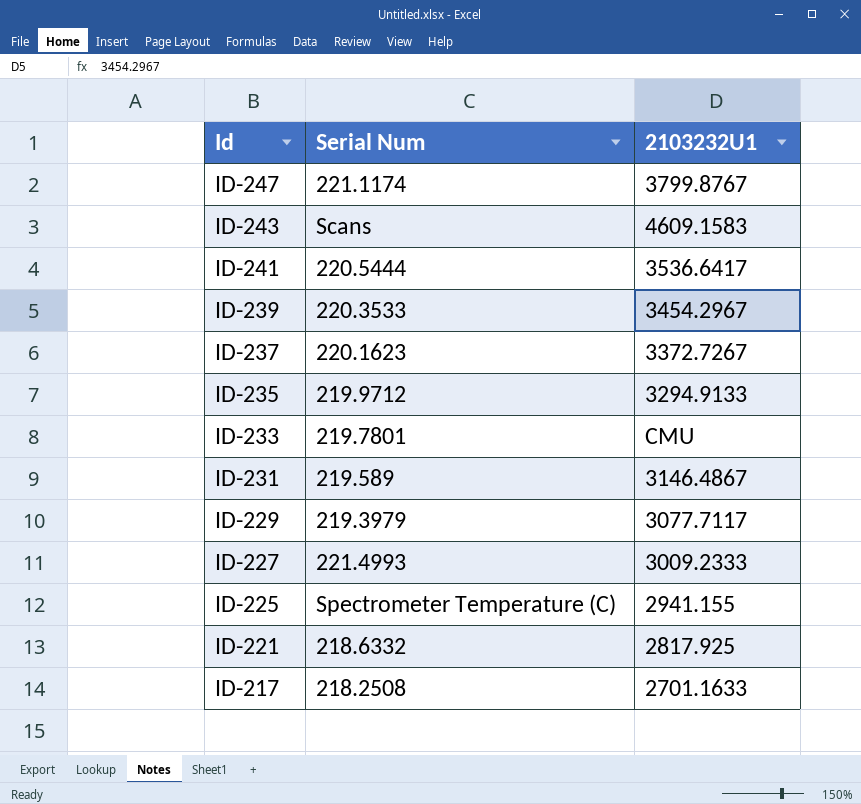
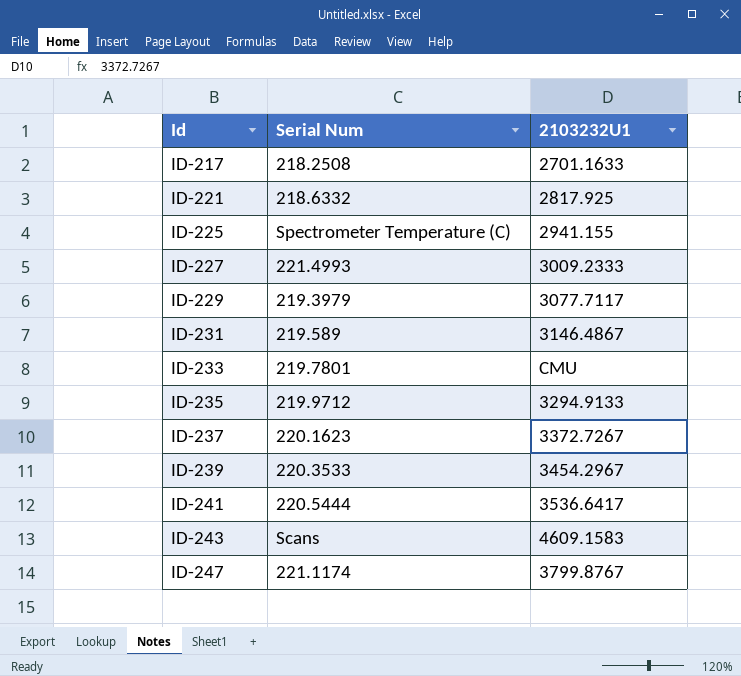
row order: Id descending -> Id ascending

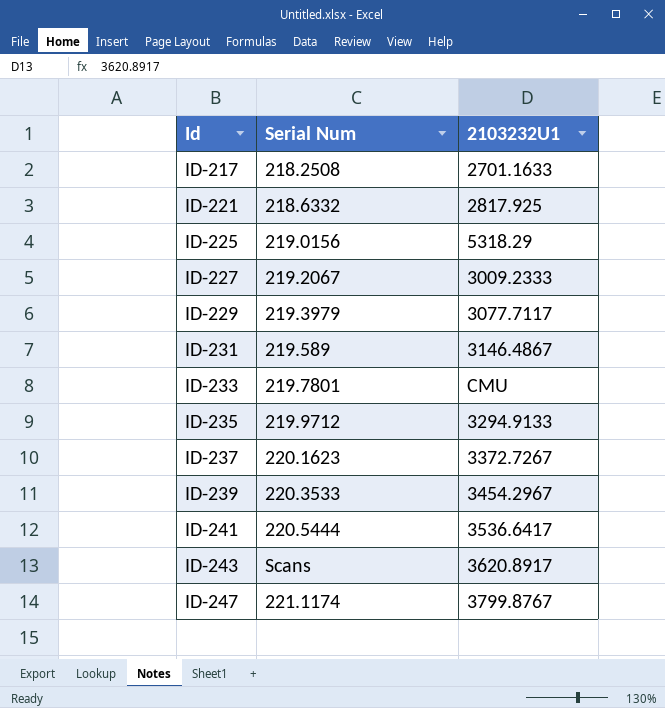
ID-225 | Serial Num: Spectrometer Temperature (C) -> 219.0156
ID-225 | 2103232U1: 2941.155 -> 5318.29
ID-227 | Serial Num: 221.4993 -> 219.2067
ID-243 | 2103232U1: 4609.1583 -> 3620.8917

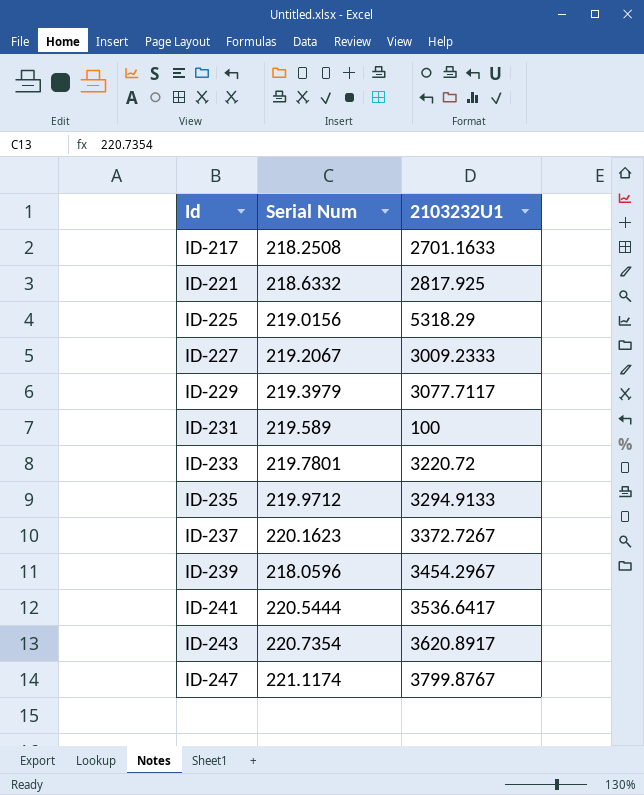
ID-231 | 2103232U1: 3146.4867 -> 100
ID-233 | 2103232U1: CMU -> 3220.72
ID-239 | Serial Num: 220.3533 -> 218.0596
ID-243 | Serial Num: Scans -> 220.7354

